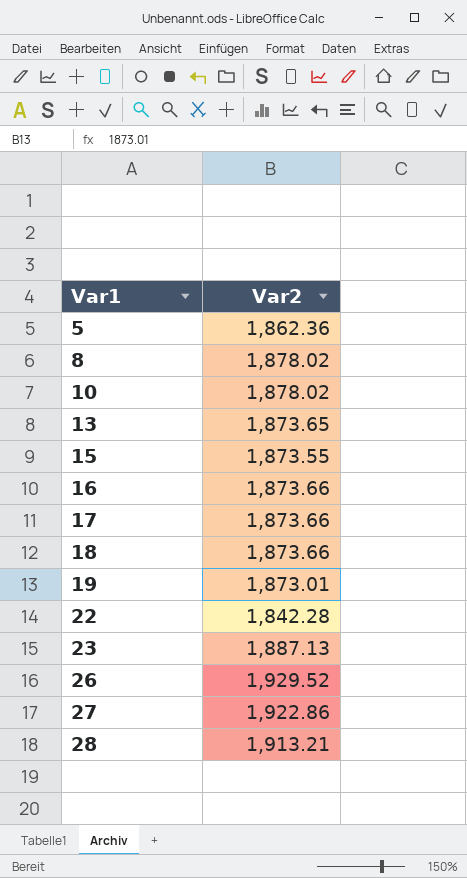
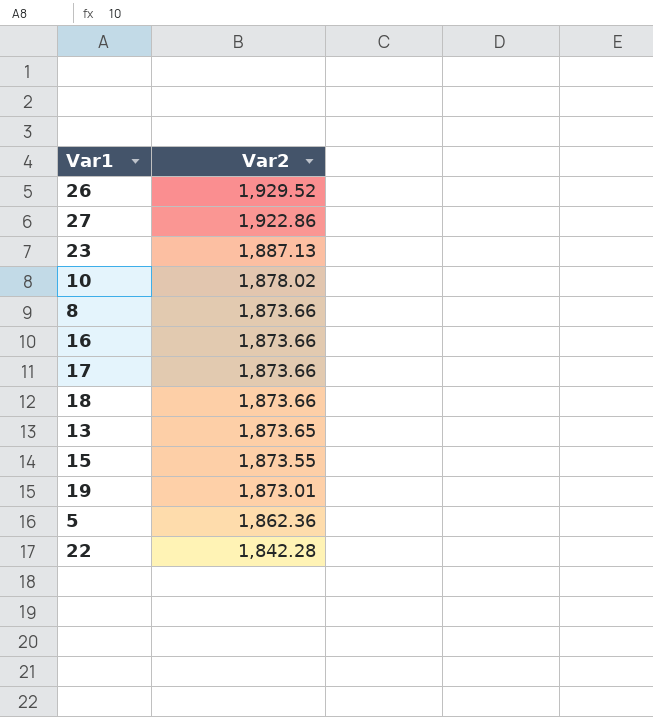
row order: Var1 ascending -> Var2 descending
row 28: 1,913.21 -> none
8 | Var2: 1,878.02 -> 1,873.66

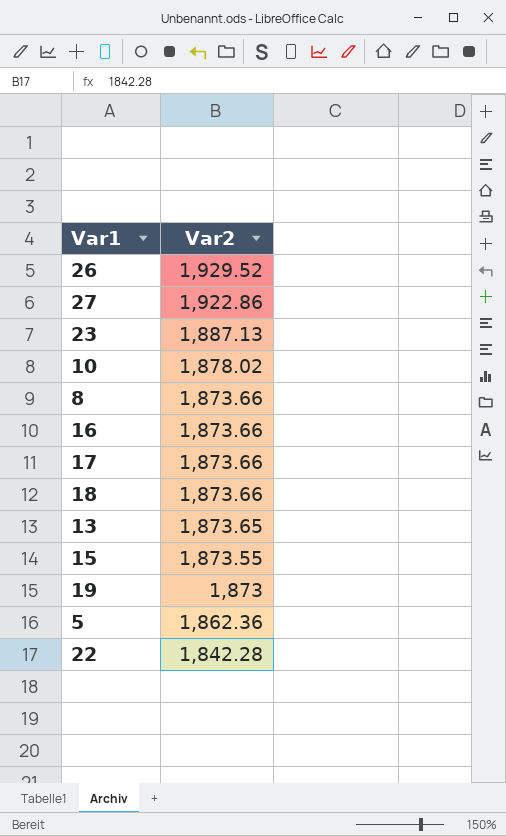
19 | Var2: 1,873.01 -> 1,873

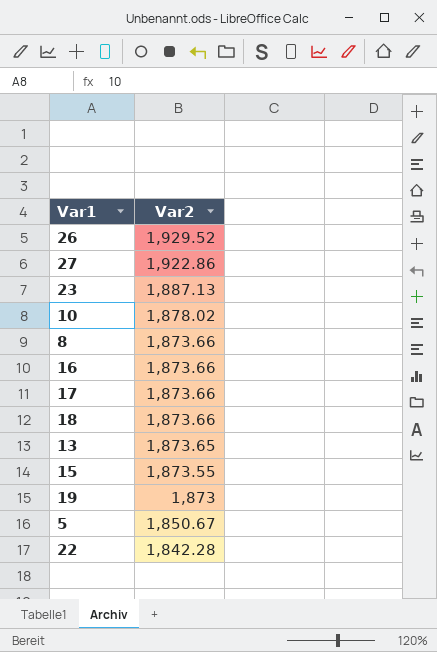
5 | Var2: 1,862.36 -> 1,850.67

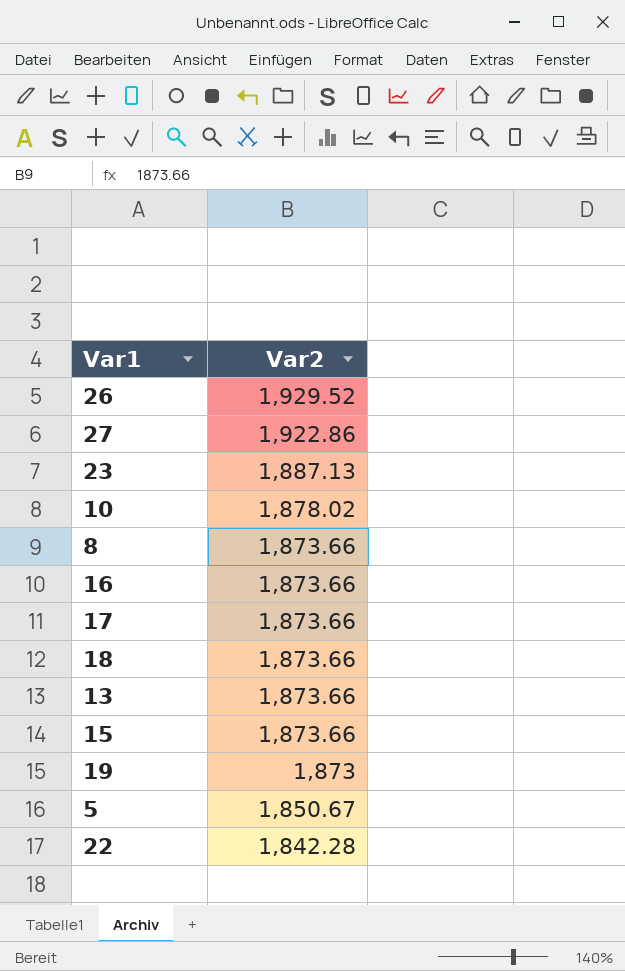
13 | Var2: 1,873.65 -> 1,873.66
15 | Var2: 1,873.55 -> 1,873.66

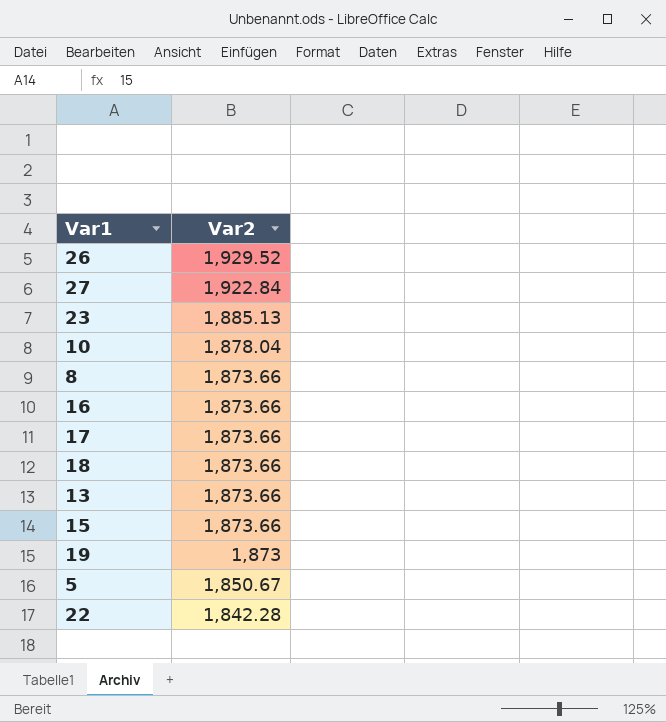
27 | Var2: 1,922.86 -> 1,922.84
23 | Var2: 1,887.13 -> 1,885.13
10 | Var2: 1,878.02 -> 1,878.04

